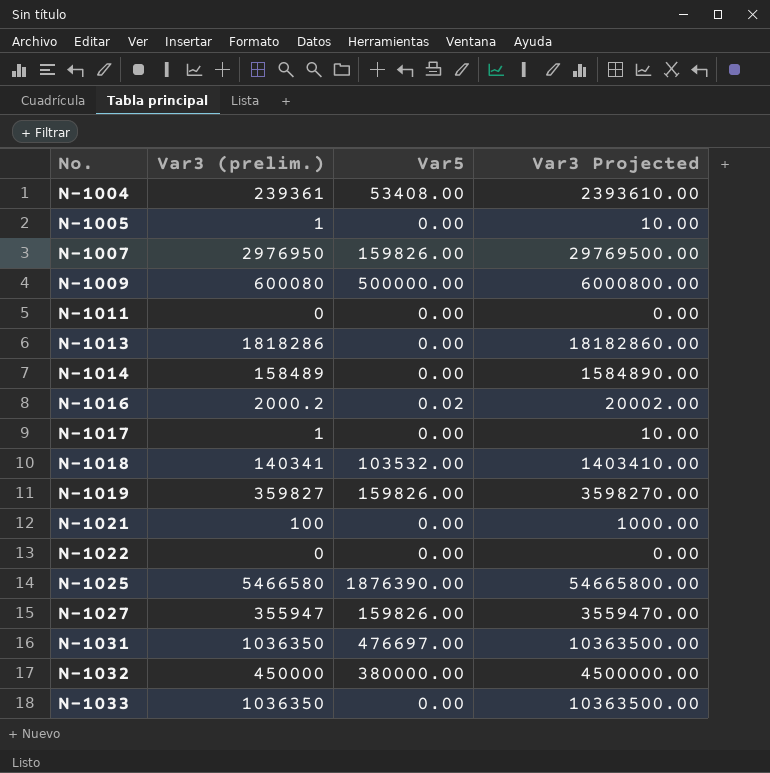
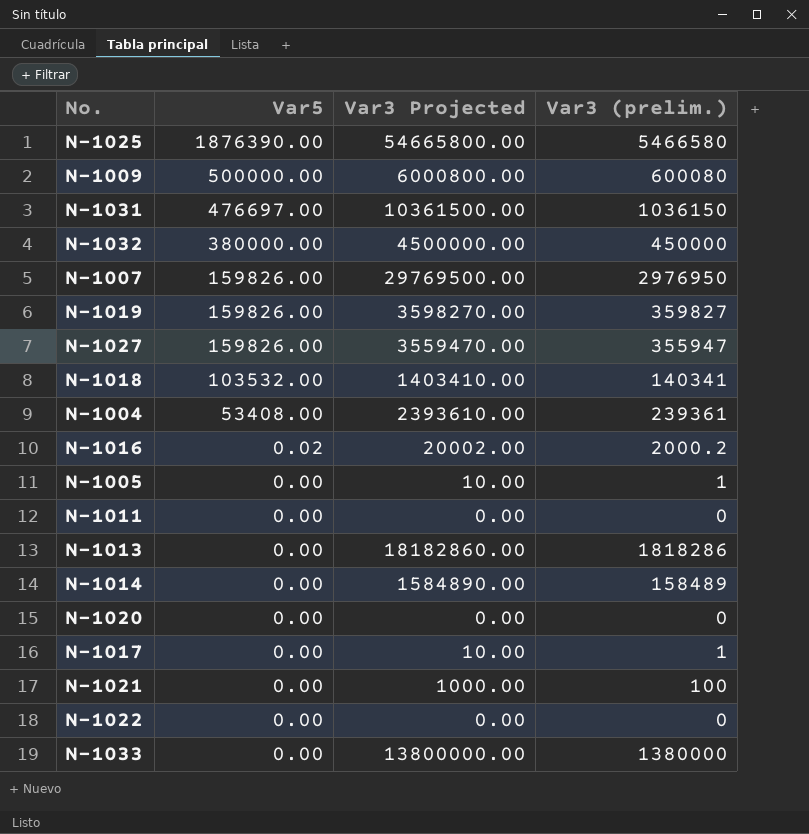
row order: No. ascending -> Var5 descending
column Var3 (prelim.) | position: 2 -> 4
N-1031 | Var3 Projected: 10363500.00 -> 10361500.00
N-1031 | Var3 (prelim.): 1036350 -> 1036150
row N-1020: none -> 0.00 | 0.00 | 0
N-1033 | Var3 Projected: 10363500.00 -> 13800000.00
N-1033 | Var3 (prelim.): 1036350 -> 1380000

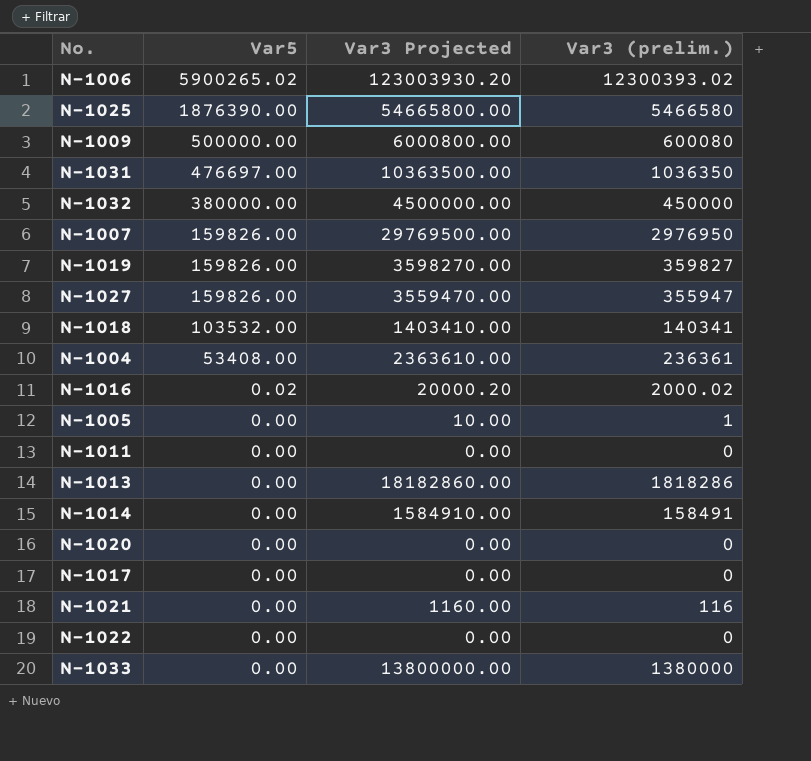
row N-1006: none -> 5900265.02 | 123003930.20 | 12300393.02
N-1031 | Var3 Projected: 10361500.00 -> 10363500.00
N-1031 | Var3 (prelim.): 1036150 -> 1036350
N-1004 | Var3 Projected: 2393610.00 -> 2363610.00
N-1004 | Var3 (prelim.): 239361 -> 236361
N-1016 | Var3 Projected: 20002.00 -> 20000.20
N-1016 | Var3 (prelim.): 2000.2 -> 2000.02
N-1014 | Var3 Projected: 1584890.00 -> 1584910.00
N-1014 | Var3 (prelim.): 158489 -> 158491
N-1017 | Var3 Projected: 10.00 -> 0.00
N-1017 | Var3 (prelim.): 1 -> 0
N-1021 | Var3 Projected: 1000.00 -> 1160.00
N-1021 | Var3 (prelim.): 100 -> 116

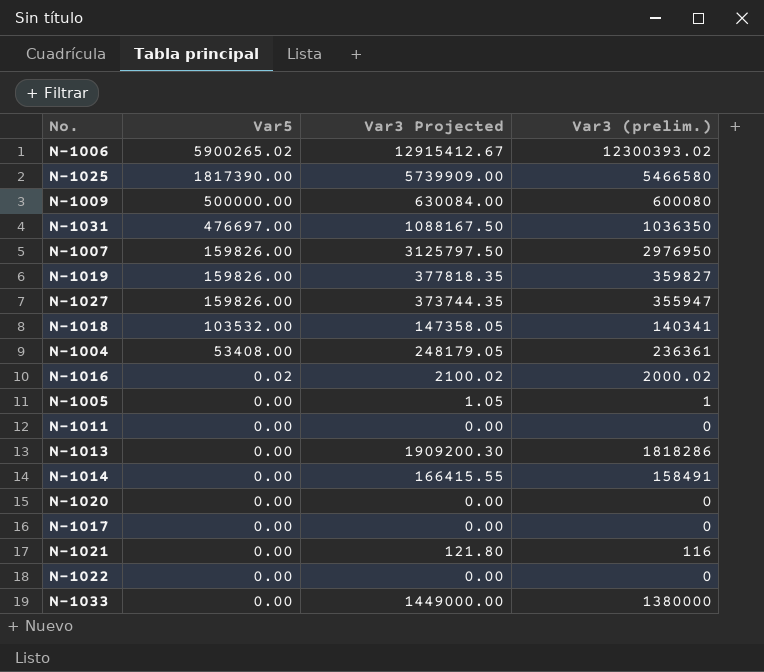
column Var3 Projected | formula: [Var3 (prelim.)] * 10 -> [Var3 (prelim.)] * 1.05
row N-1032: 380000.00 | 4500000.00 | 450000 -> none
N-1025 | Var5: 1876390.00 -> 1817390.00

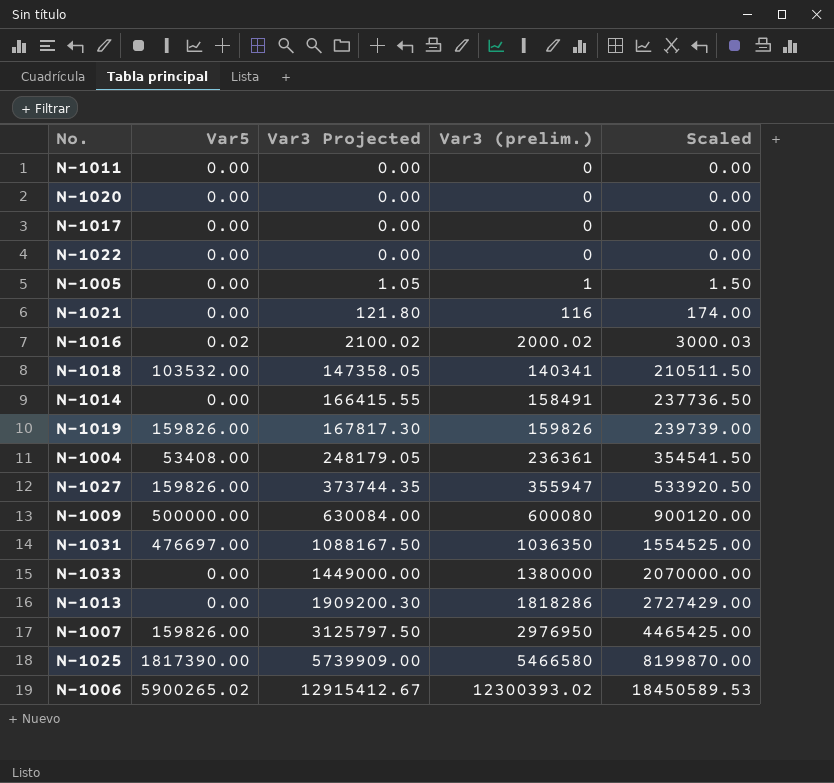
row order: Var5 descending -> Var3 Projected ascending
column Scaled | formula: none -> [Var3 (prelim.)] * 1.5
N-1019 | Var3 Projected: 377818.35 -> 167817.30
N-1019 | Var3 (prelim.): 359827 -> 159826

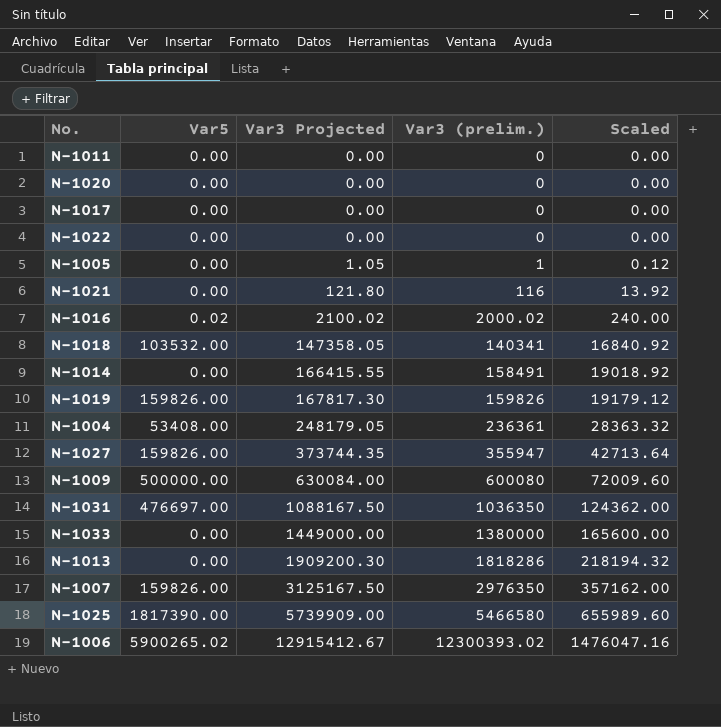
column Scaled | formula: [Var3 (prelim.)] * 1.5 -> [Var3 (prelim.)] * 0.12
N-1007 | Var3 Projected: 3125797.50 -> 3125167.50
N-1007 | Var3 (prelim.): 2976950 -> 2976350

